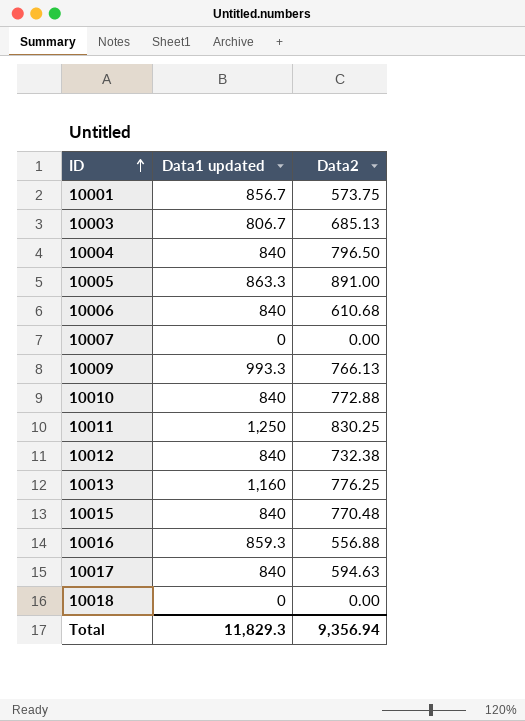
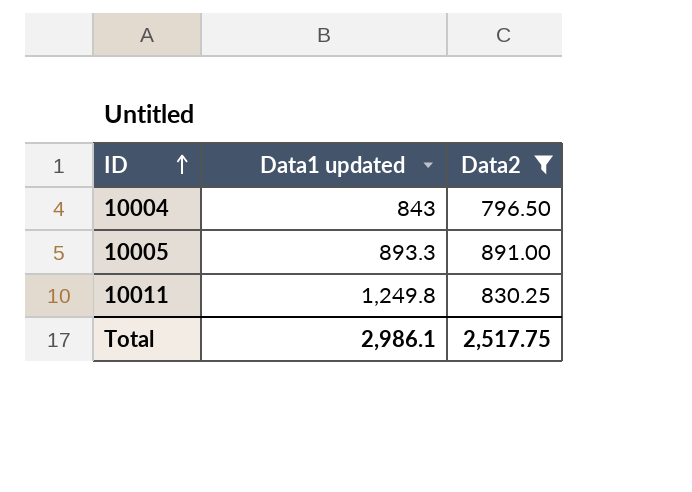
filter: none -> Data2 >= 796.50
10004 | Data1 updated: 840 -> 843
10005 | Data1 updated: 863.3 -> 893.3
10011 | Data1 updated: 1,250 -> 1,249.8
Total | Data1 updated: 11,829.3 -> 2,986.1
Total | Data2: 9,356.94 -> 2,517.75

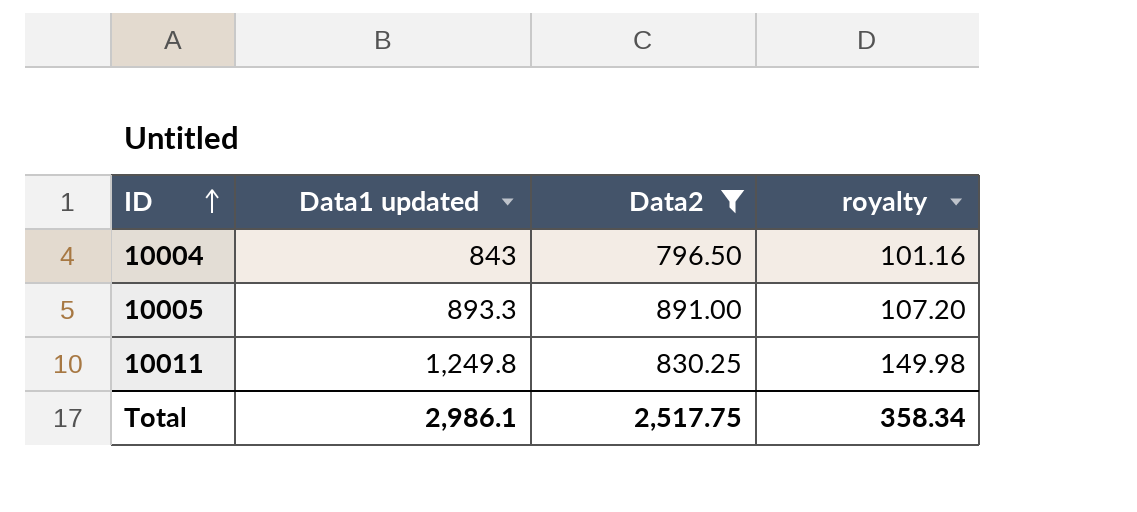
column royalty | formula: none -> [Data1 updated] * 0.12

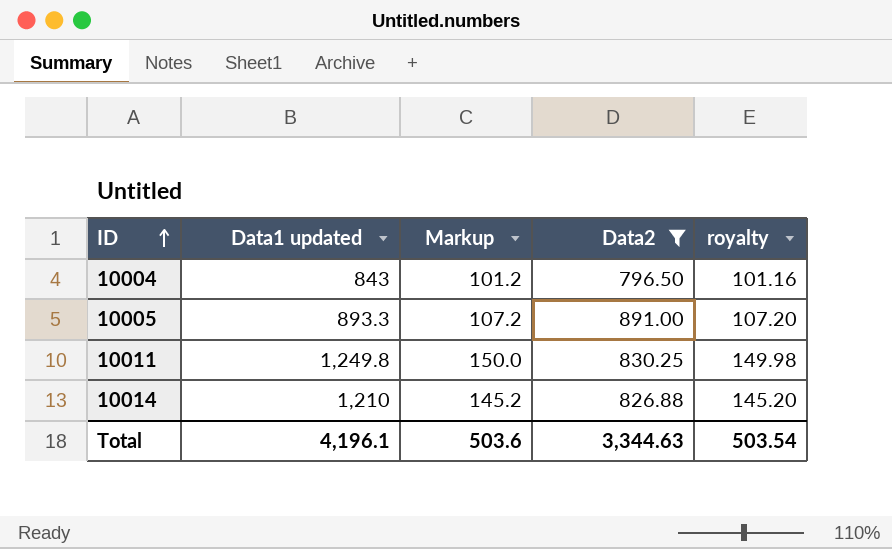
column Markup | formula: none -> [Data1 updated] * 0.12
row 10014: none -> 1,210 | 145.2 | 826.88 | 145.20
Total | Data1 updated: 2,986.1 -> 4,196.1
Total | Data2: 2,517.75 -> 3,344.63
Total | royalty: 358.34 -> 503.54

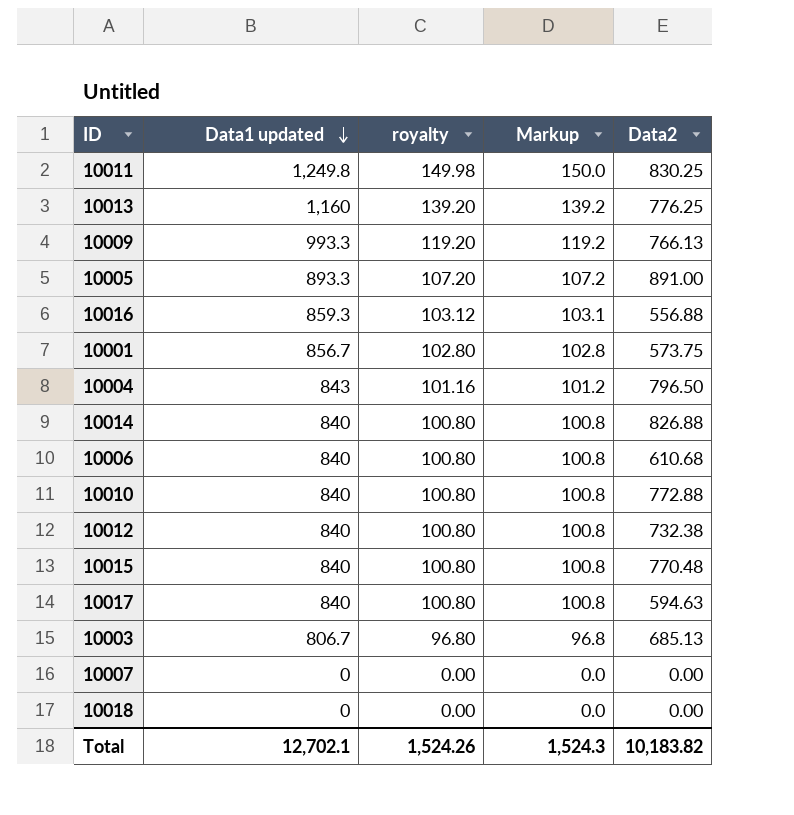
filter: Data2 >= 796.50 -> none
row order: ID ascending -> Data1 updated descending
column royalty | position: 5 -> 3
10014 | Data1 updated: 1,210 -> 840
10014 | royalty: 145.20 -> 100.80
10014 | Markup: 145.2 -> 100.8
Total | Data1 updated: 4,196.1 -> 12,702.1
Total | royalty: 503.54 -> 1,524.26
Total | Markup: 503.6 -> 1,524.3
Total | Data2: 3,344.63 -> 10,183.82

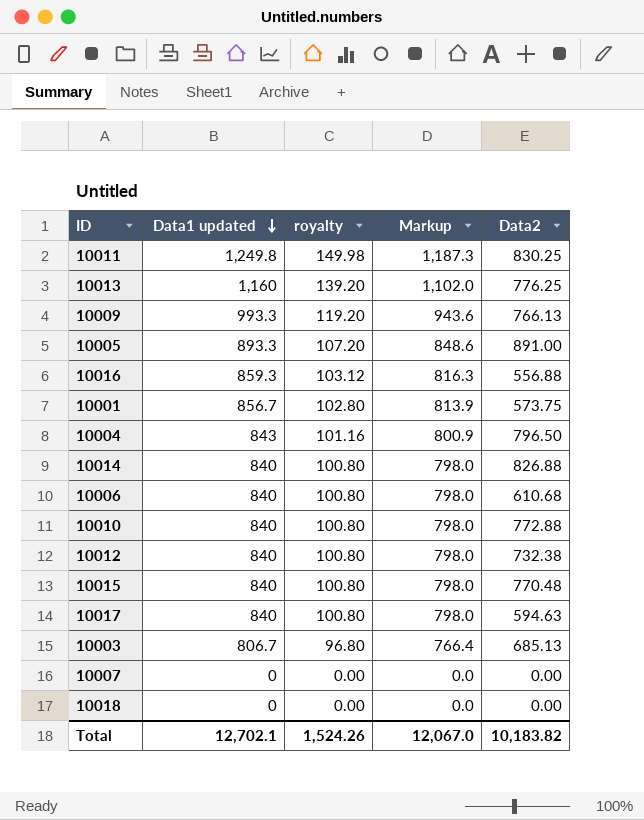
column Markup | formula: [Data1 updated] * 0.12 -> [Data1 updated] * 0.95
Total | Markup: 1,524.3 -> 12,067.0

